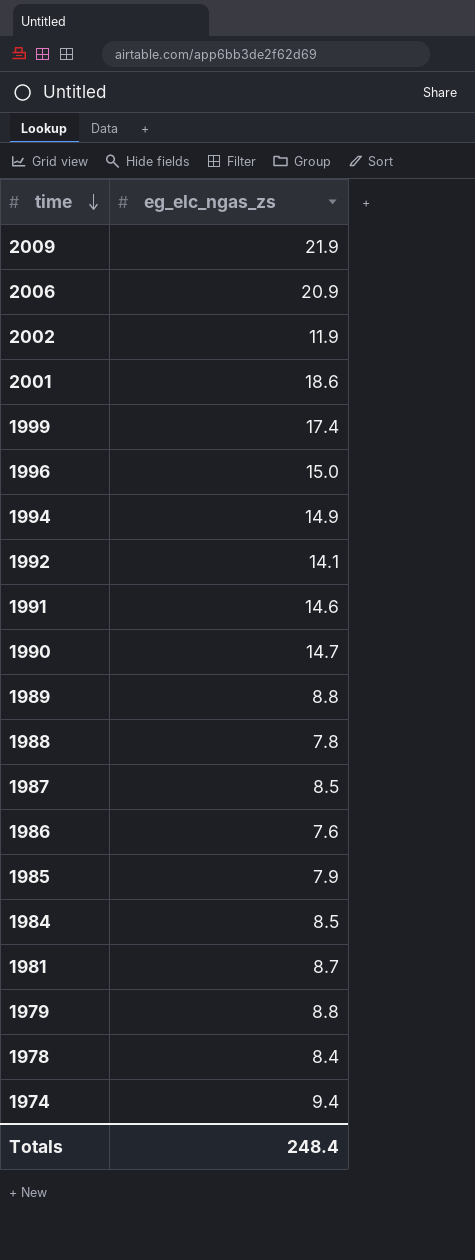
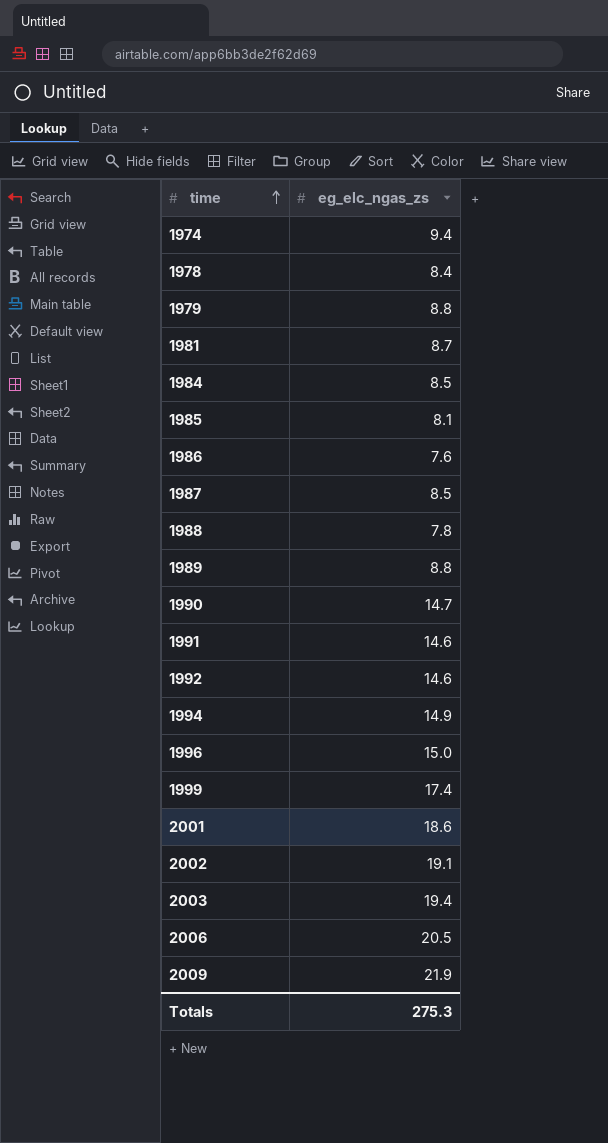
row order: time descending -> time ascending
1985 | eg_elc_ngas_zs: 7.9 -> 8.1
1992 | eg_elc_ngas_zs: 14.1 -> 14.6
2002 | eg_elc_ngas_zs: 11.9 -> 19.1
row 2003: none -> 19.4
2006 | eg_elc_ngas_zs: 20.9 -> 20.5
Totals | eg_elc_ngas_zs: 248.4 -> 275.3

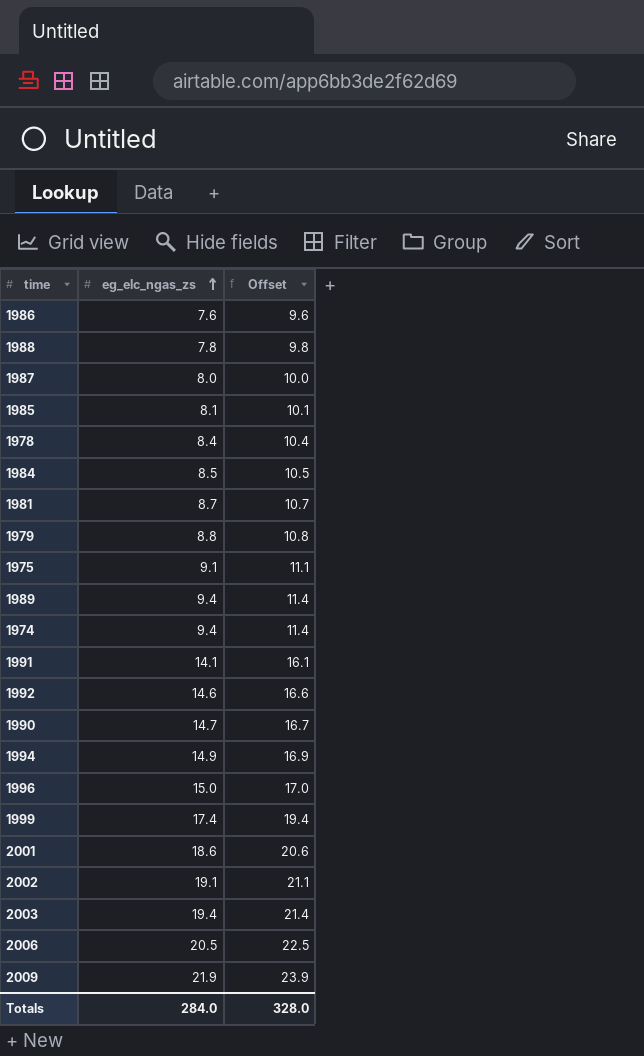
row order: time ascending -> eg_elc_ngas_zs ascending
column Offset | formula: none -> [eg_elc_ngas_zs] + 2
1987 | eg_elc_ngas_zs: 8.5 -> 8.0
row 1975: none -> 9.1 | 11.1
1989 | eg_elc_ngas_zs: 8.8 -> 9.4
1991 | eg_elc_ngas_zs: 14.6 -> 14.1
Totals | eg_elc_ngas_zs: 275.3 -> 284.0

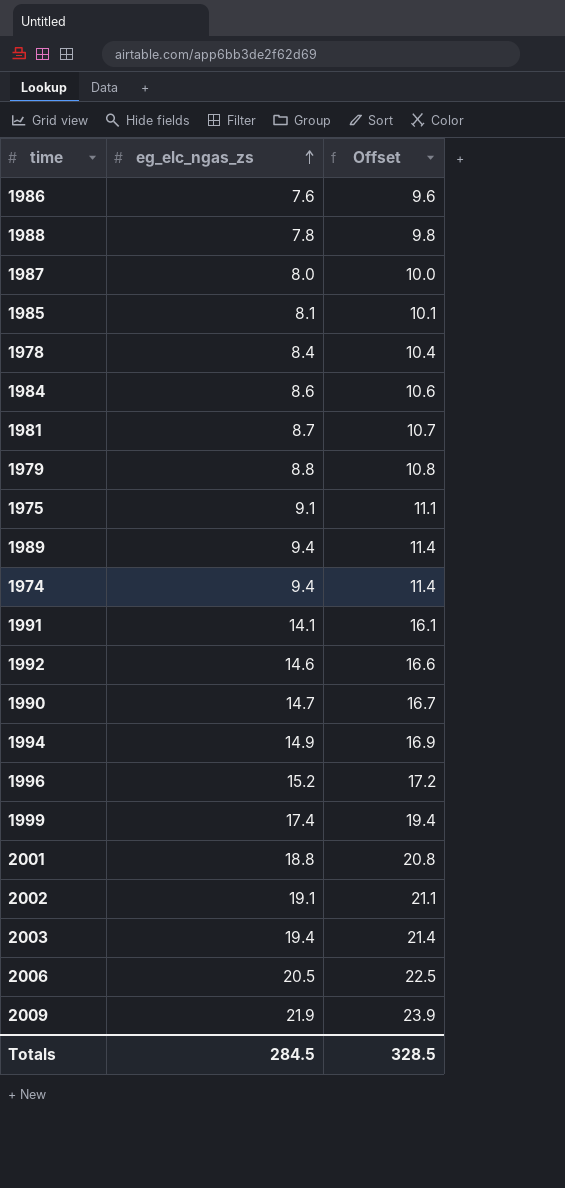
1984 | eg_elc_ngas_zs: 8.5 -> 8.6
1984 | Offset: 10.5 -> 10.6
1996 | eg_elc_ngas_zs: 15.0 -> 15.2
1996 | Offset: 17.0 -> 17.2
2001 | eg_elc_ngas_zs: 18.6 -> 18.8
2001 | Offset: 20.6 -> 20.8
Totals | eg_elc_ngas_zs: 284.0 -> 284.5
Totals | Offset: 328.0 -> 328.5

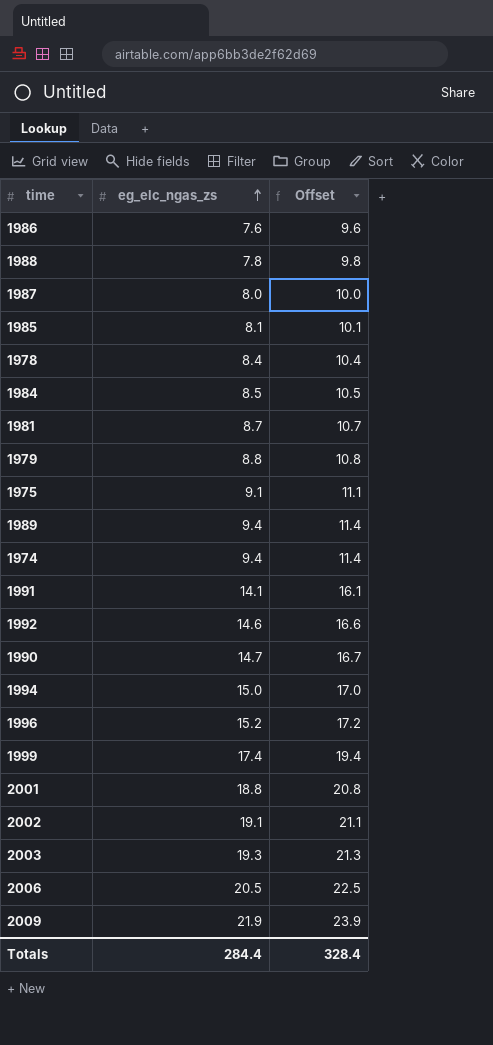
1984 | eg_elc_ngas_zs: 8.6 -> 8.5
1984 | Offset: 10.6 -> 10.5
1994 | eg_elc_ngas_zs: 14.9 -> 15.0
1994 | Offset: 16.9 -> 17.0
2003 | eg_elc_ngas_zs: 19.4 -> 19.3
2003 | Offset: 21.4 -> 21.3
Totals | eg_elc_ngas_zs: 284.5 -> 284.4
Totals | Offset: 328.5 -> 328.4

